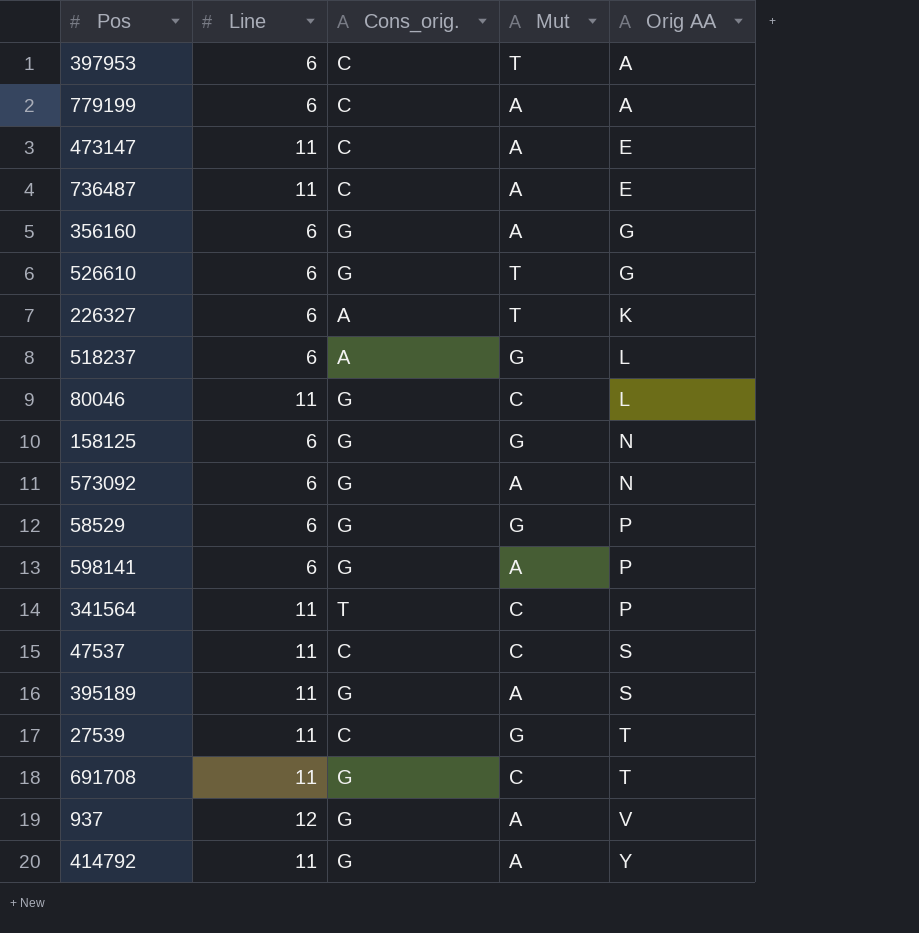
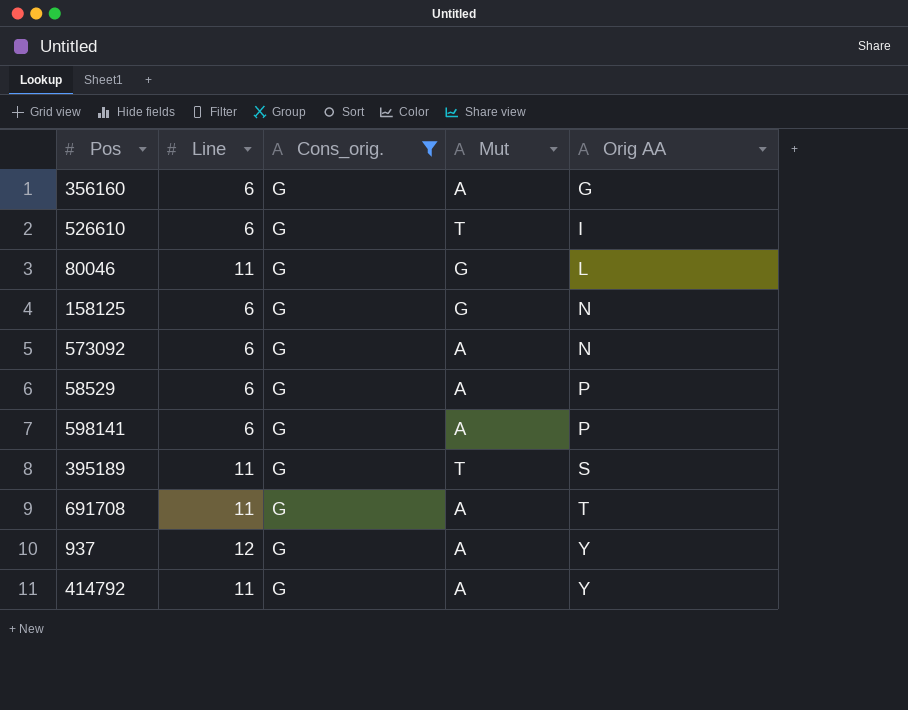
filter: none -> Cons_orig. = G
526610 | Orig AA: G -> I
80046 | Mut: C -> G
58529 | Mut: G -> A
395189 | Mut: A -> T
691708 | Mut: C -> A
937 | Orig AA: V -> Y

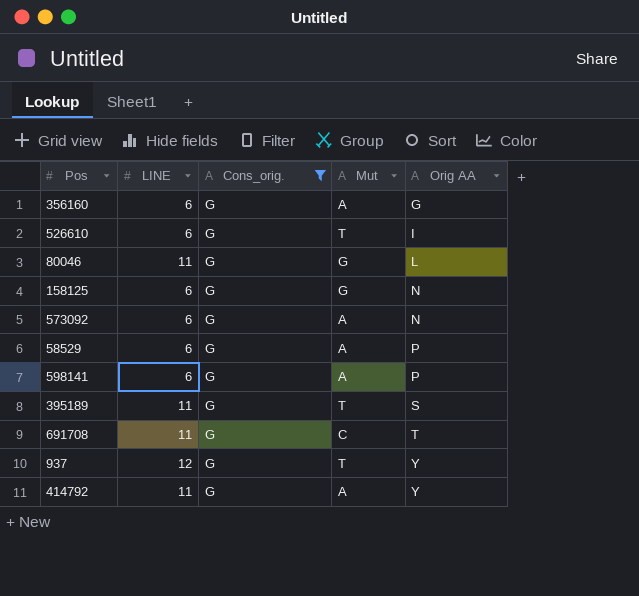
column name: Line -> LINE
691708 | Mut: A -> C
937 | Mut: A -> T

